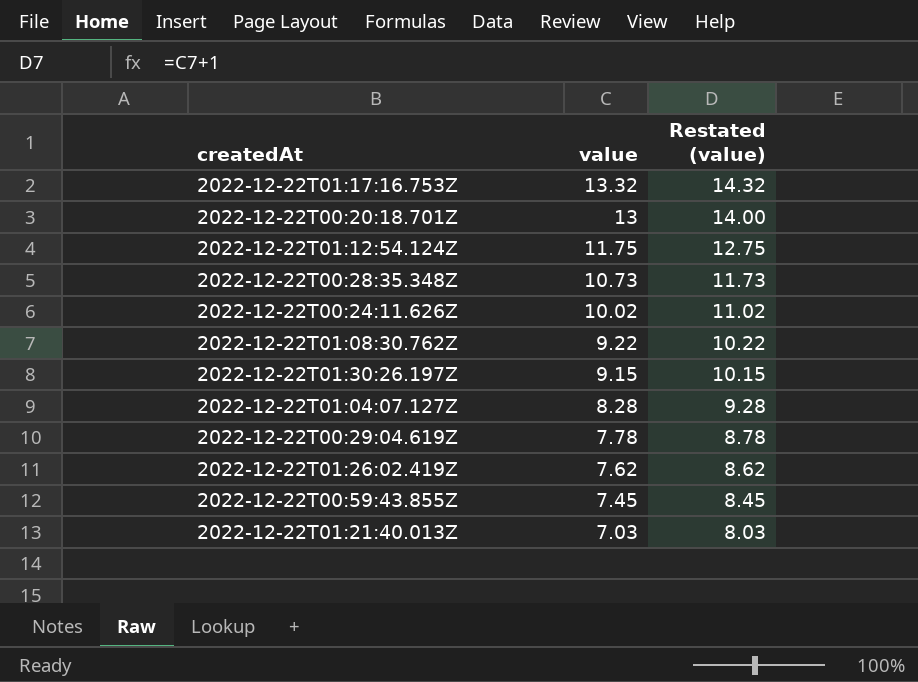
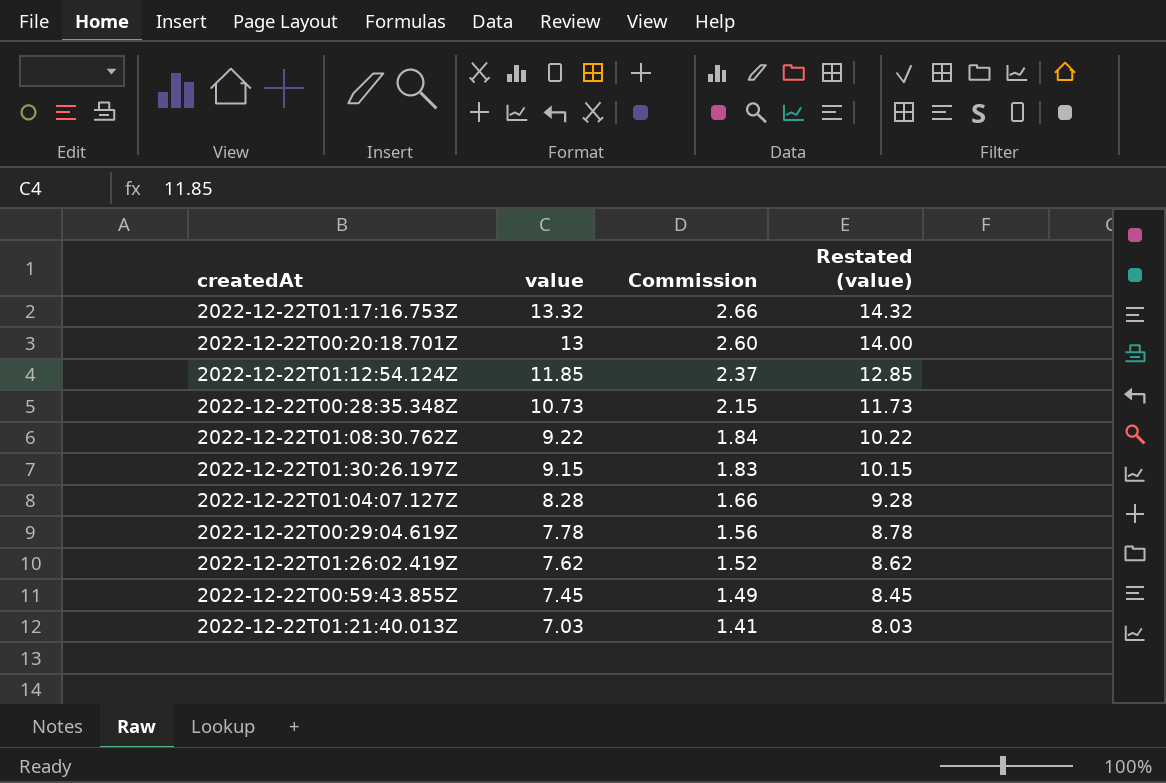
column Commission | formula: none -> [value] * 0.2
row 2022-12-22T00:24:11.626Z: 10.02 | 11.02 -> none
2022-12-22T01:12:54.124Z | value: 11.75 -> 11.85
2022-12-22T01:12:54.124Z | Restated (value): 12.75 -> 12.85

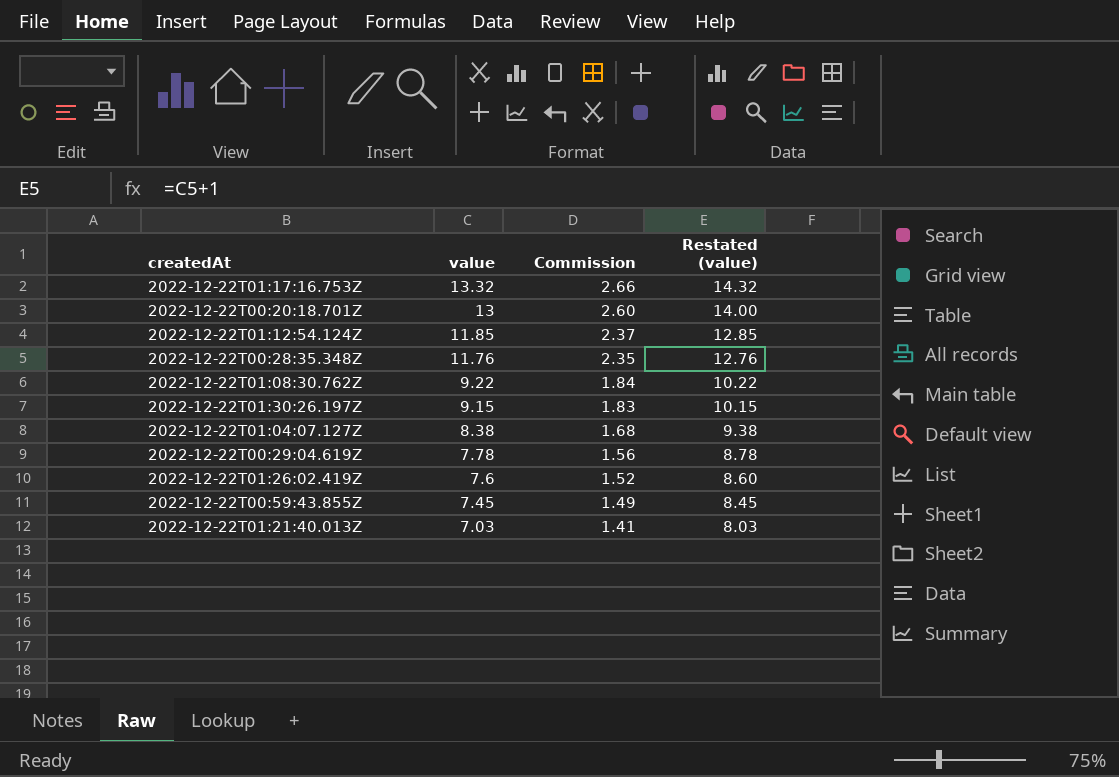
2022-12-22T00:28:35.348Z | value: 10.73 -> 11.76
2022-12-22T00:28:35.348Z | Commission: 2.15 -> 2.35
2022-12-22T00:28:35.348Z | Restated (value): 11.73 -> 12.76
2022-12-22T01:04:07.127Z | value: 8.28 -> 8.38
2022-12-22T01:04:07.127Z | Commission: 1.66 -> 1.68
2022-12-22T01:04:07.127Z | Restated (value): 9.28 -> 9.38
2022-12-22T01:26:02.419Z | value: 7.62 -> 7.6
2022-12-22T01:26:02.419Z | Restated (value): 8.62 -> 8.60

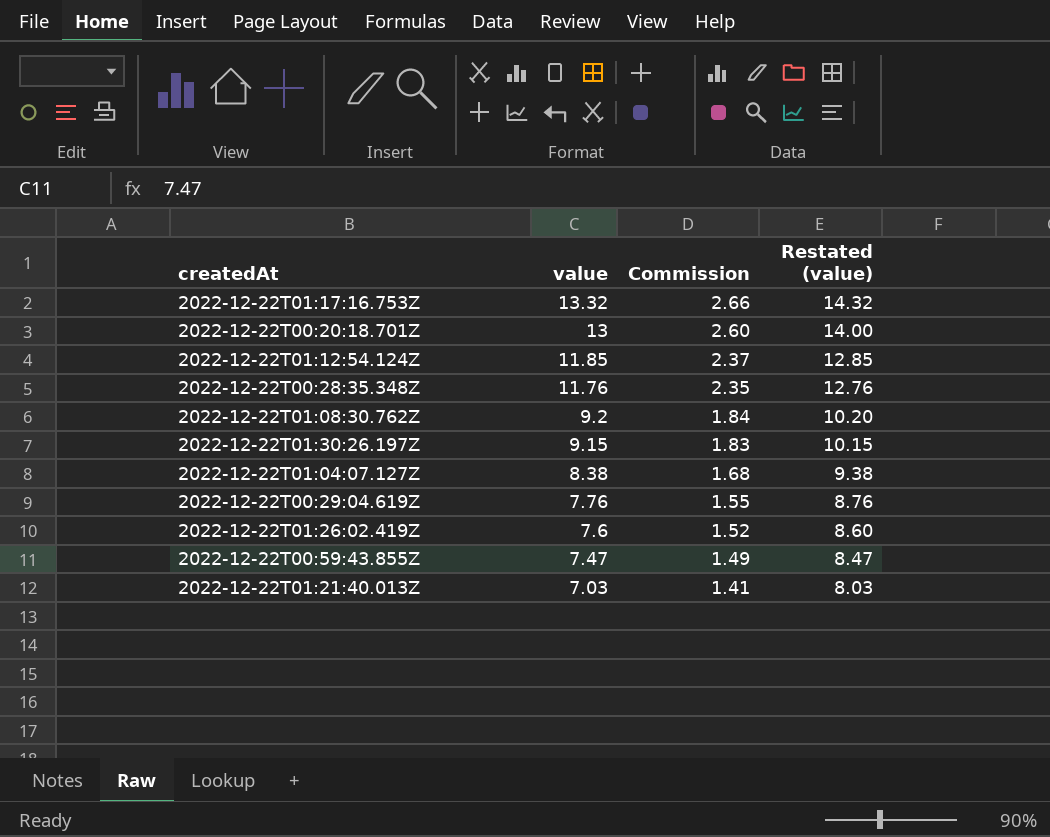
2022-12-22T01:08:30.762Z | value: 9.22 -> 9.2
2022-12-22T01:08:30.762Z | Restated (value): 10.22 -> 10.20
2022-12-22T00:29:04.619Z | value: 7.78 -> 7.76
2022-12-22T00:29:04.619Z | Commission: 1.56 -> 1.55
2022-12-22T00:29:04.619Z | Restated (value): 8.78 -> 8.76
2022-12-22T00:59:43.855Z | value: 7.45 -> 7.47
2022-12-22T00:59:43.855Z | Restated (value): 8.45 -> 8.47

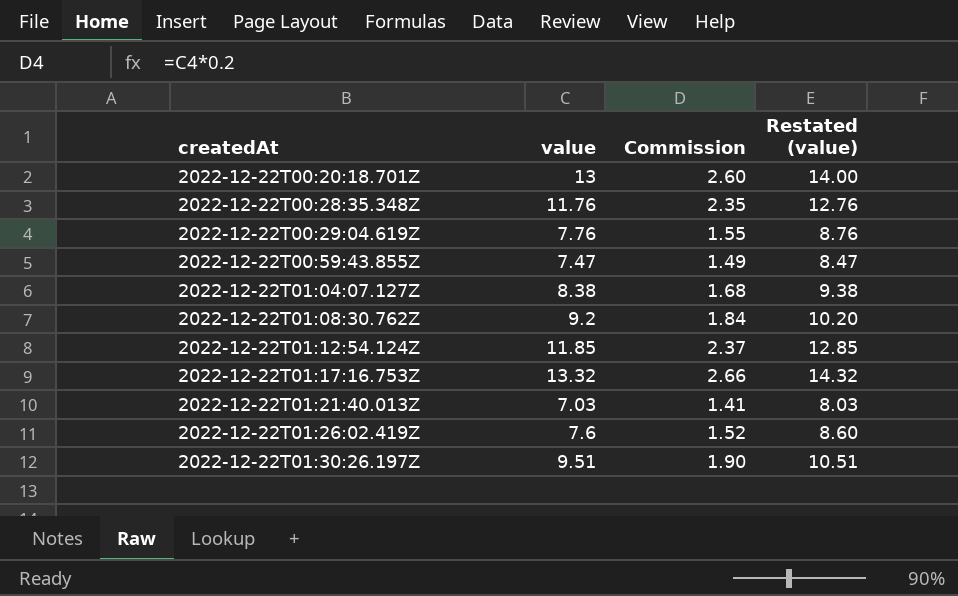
row order: value descending -> createdAt ascending
2022-12-22T01:30:26.197Z | value: 9.15 -> 9.51
2022-12-22T01:30:26.197Z | Commission: 1.83 -> 1.90
2022-12-22T01:30:26.197Z | Restated (value): 10.15 -> 10.51

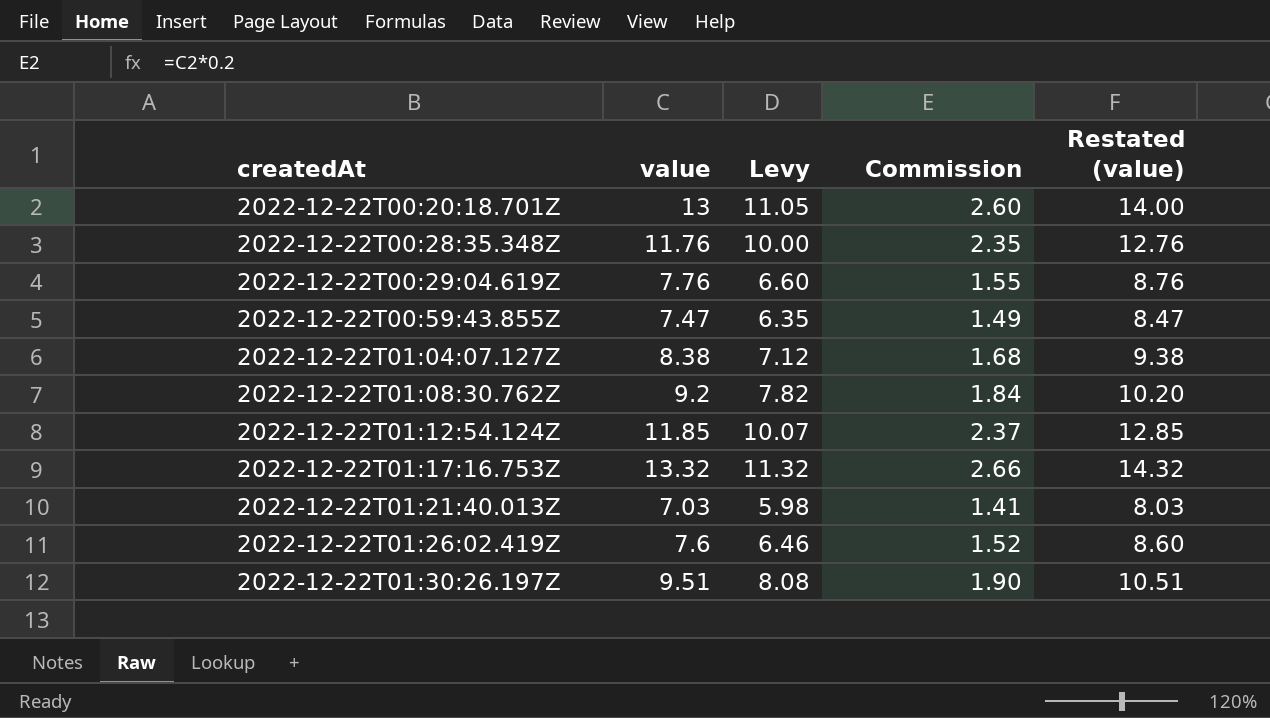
column Levy | formula: none -> [value] * 0.85

